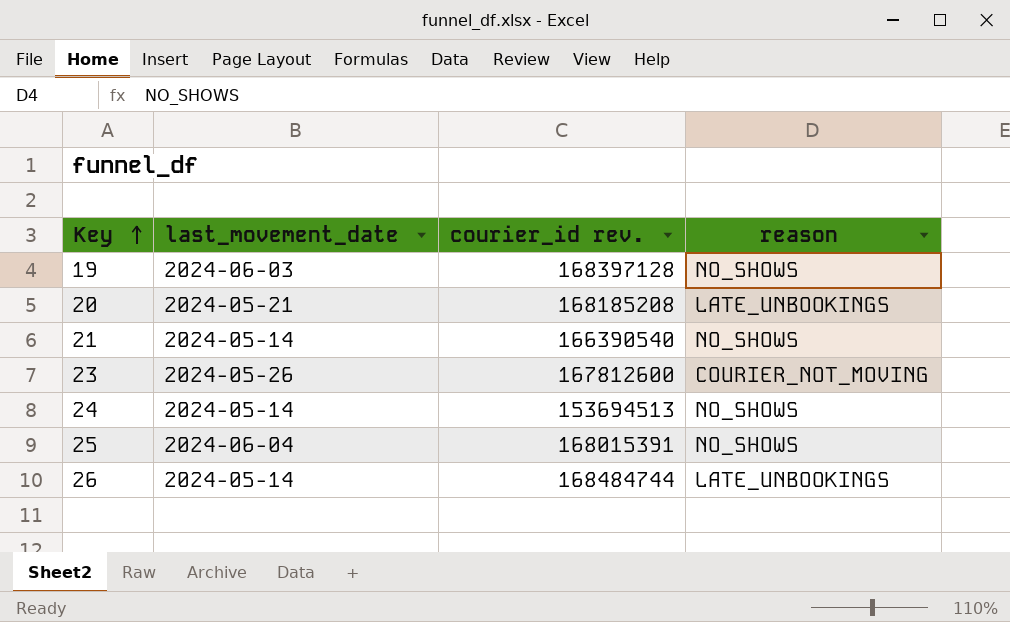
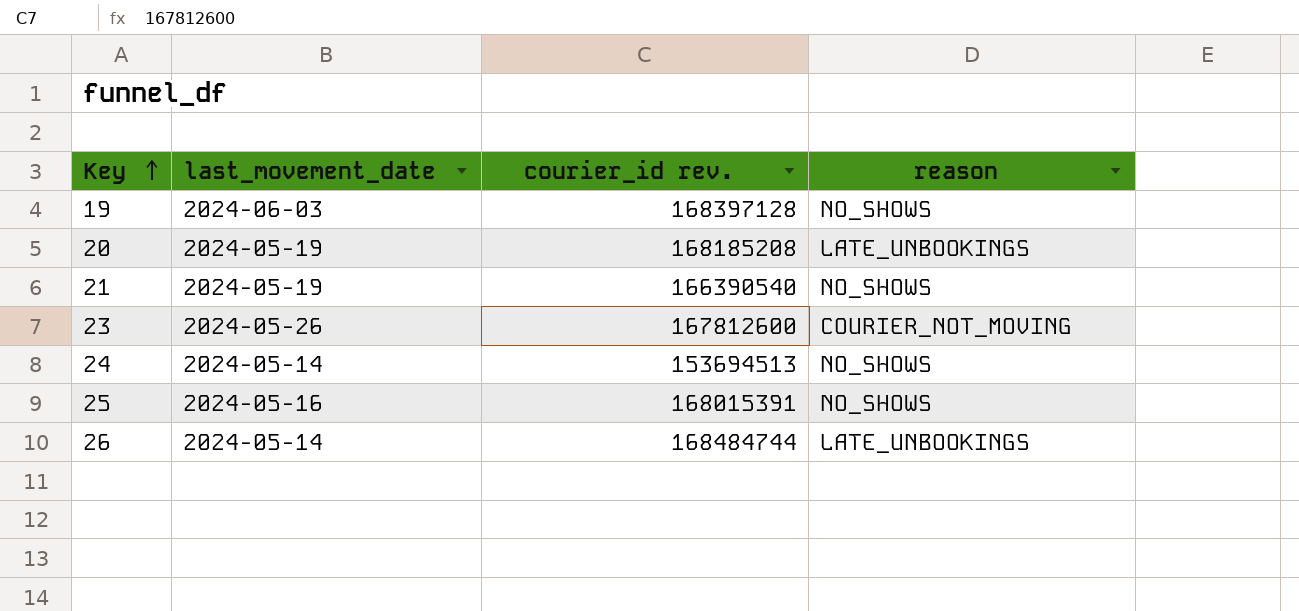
20 | last_movement_date: 2024-05-21 -> 2024-05-19
21 | last_movement_date: 2024-05-14 -> 2024-05-19
25 | last_movement_date: 2024-06-04 -> 2024-05-16

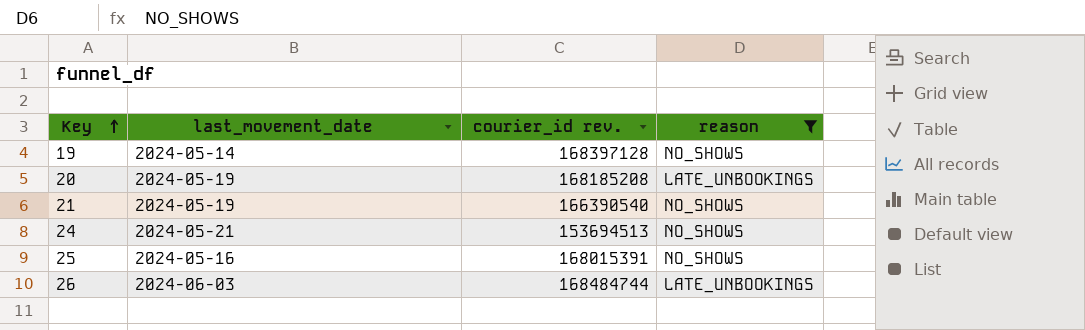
filter: none -> reason != COURIER_NOT_MOVING
19 | last_movement_date: 2024-06-03 -> 2024-05-14
24 | last_movement_date: 2024-05-14 -> 2024-05-21
26 | last_movement_date: 2024-05-14 -> 2024-06-03

